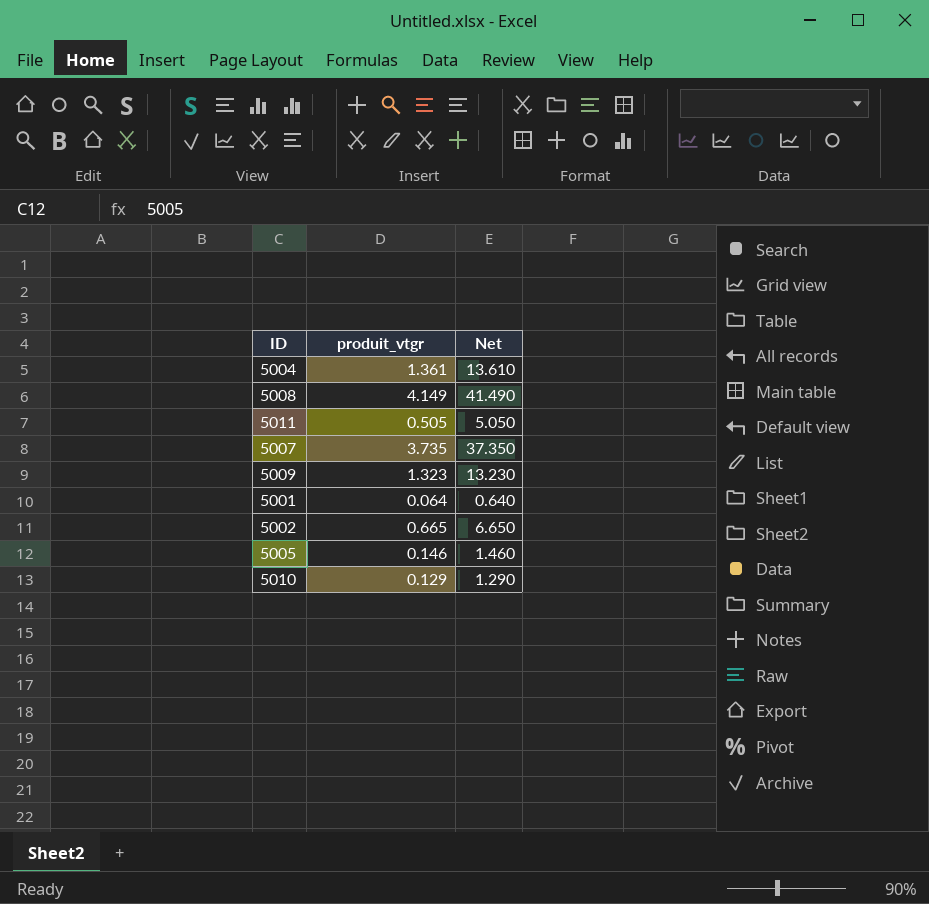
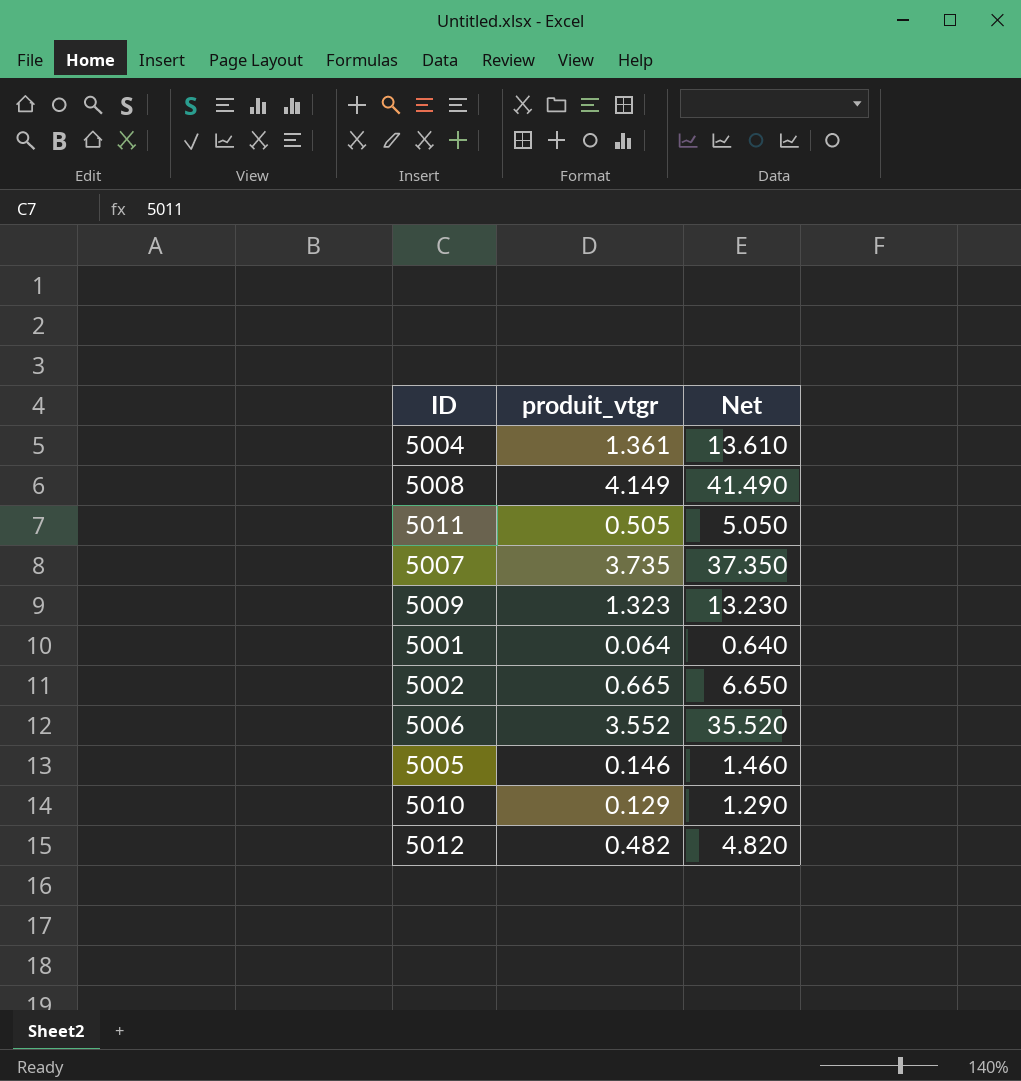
row 5006: none -> 3.552 | 35.520
row 5012: none -> 0.482 | 4.820

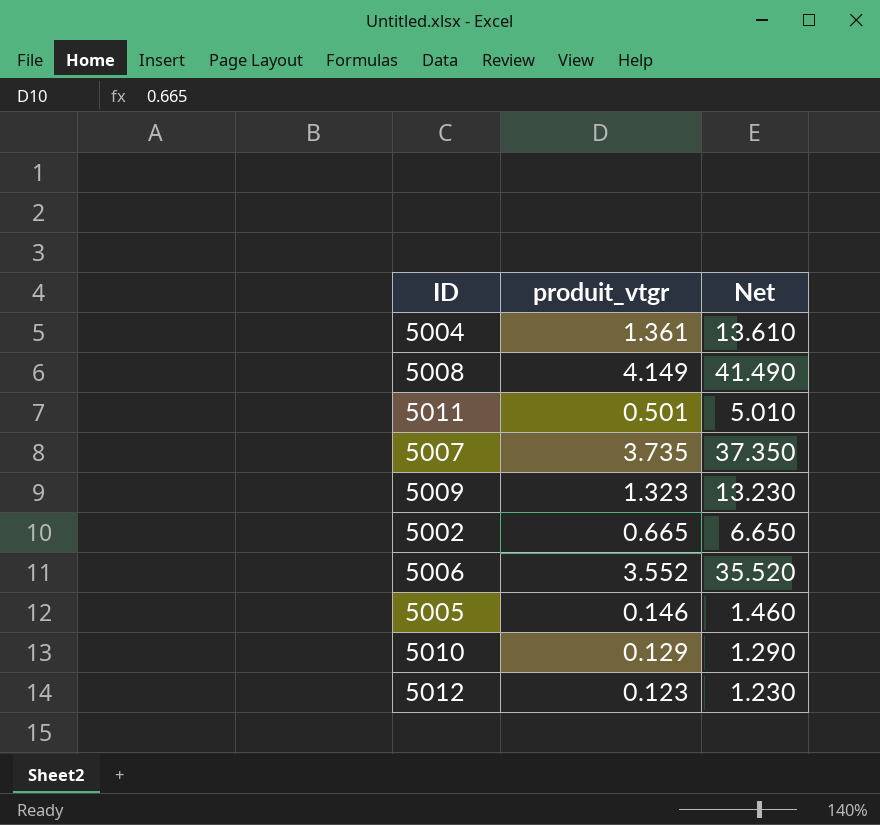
row 5001: 0.064 | 0.640 -> none
5011 | produit_vtgr: 0.505 -> 0.501
5011 | Net: 5.050 -> 5.010
5012 | produit_vtgr: 0.482 -> 0.123
5012 | Net: 4.820 -> 1.230

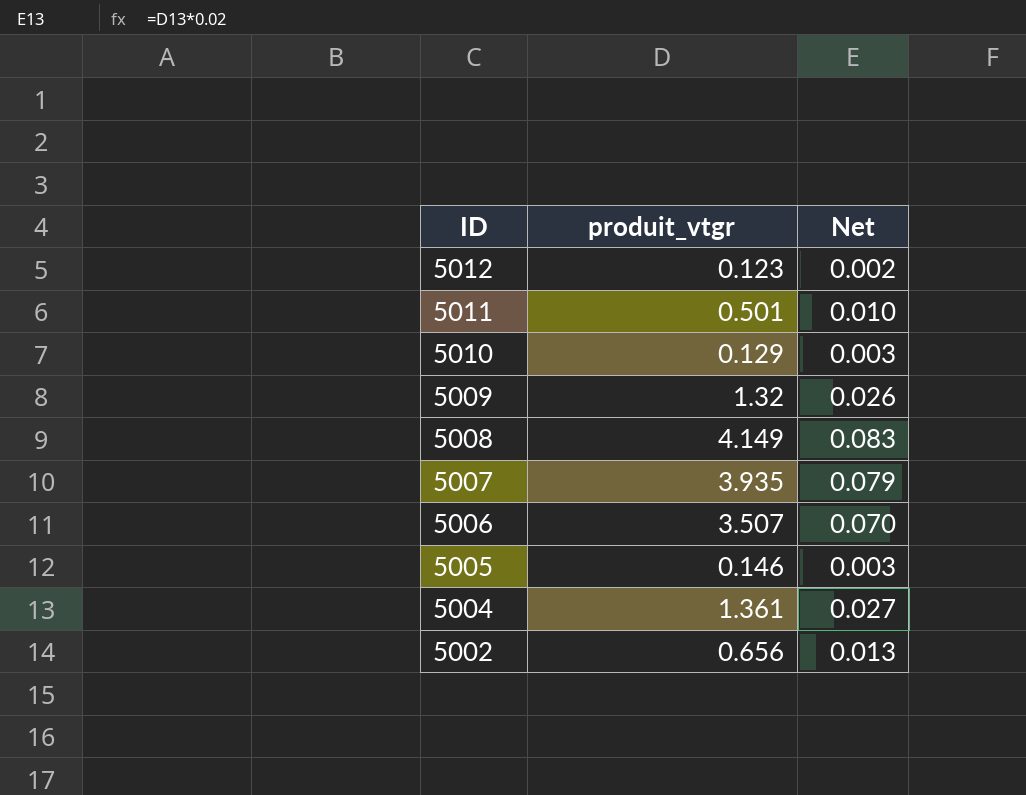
row order: none -> ID descending
column Net | formula: [produit_vtgr] * 10 -> [produit_vtgr] * 0.02
5009 | produit_vtgr: 1.323 -> 1.32
5007 | produit_vtgr: 3.735 -> 3.935
5006 | produit_vtgr: 3.552 -> 3.507
5002 | produit_vtgr: 0.665 -> 0.656

